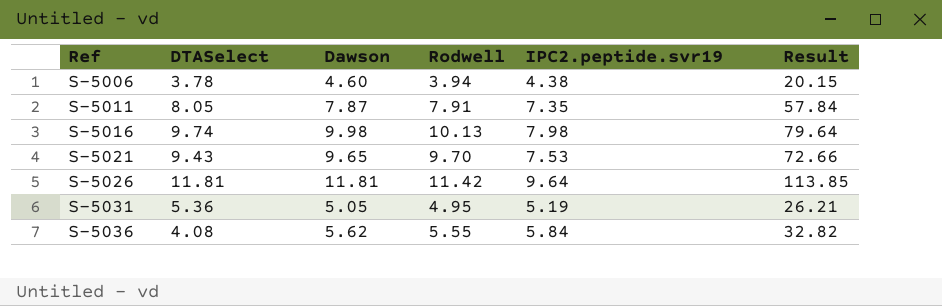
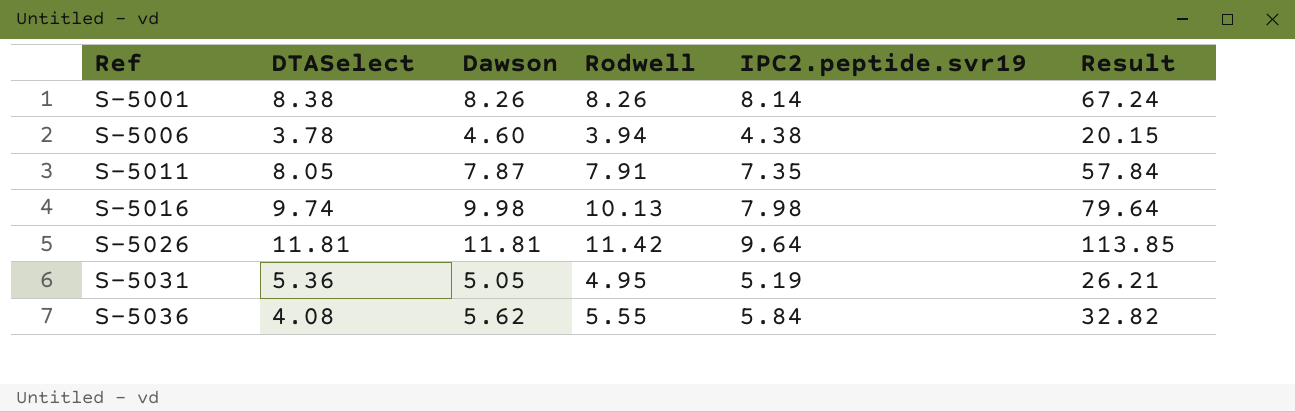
row S-5021: 9.43 | 9.65 | 9.70 | 7.53 | 72.66 -> none
row S-5001: none -> 8.38 | 8.26 | 8.26 | 8.14 | 67.24

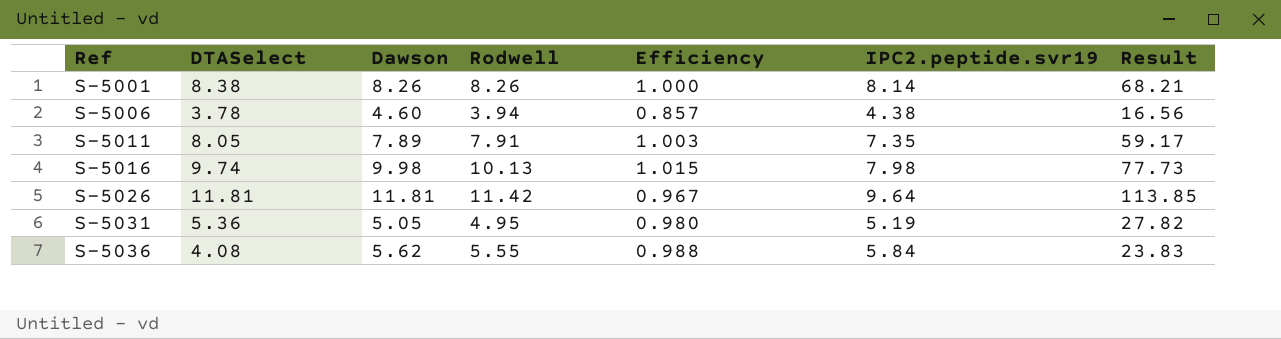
column Efficiency | formula: none -> [Rodwell] / [Dawson]
column Result | formula: [Dawson] * [IPC2.peptide.svr19] -> [DTASelect] * [IPC2.peptide.svr19]
S-5011 | Dawson: 7.87 -> 7.89

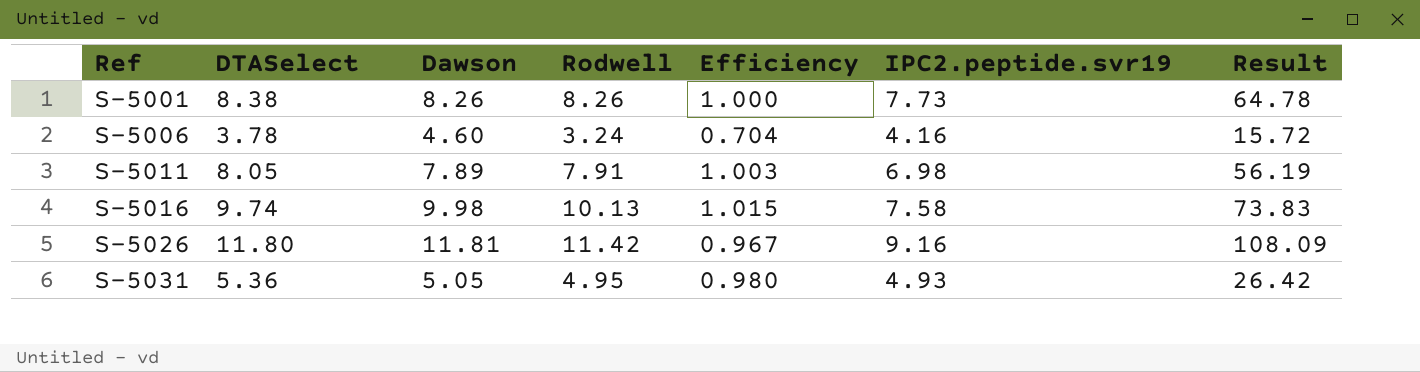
row S-5036: 4.08 | 5.62 | 5.55 | 0.988 | 5.84 | 23.83 -> none
S-5001 | IPC2.peptide.svr19: 8.14 -> 7.73
S-5001 | Result: 68.21 -> 64.78
S-5006 | Rodwell: 3.94 -> 3.24
S-5006 | Efficiency: 0.857 -> 0.704
S-5006 | IPC2.peptide.svr19: 4.38 -> 4.16
S-5006 | Result: 16.56 -> 15.72
S-5011 | IPC2.peptide.svr19: 7.35 -> 6.98
S-5011 | Result: 59.17 -> 56.19
S-5016 | IPC2.peptide.svr19: 7.98 -> 7.58
S-5016 | Result: 77.73 -> 73.83
S-5026 | DTASelect: 11.81 -> 11.80
S-5026 | IPC2.peptide.svr19: 9.64 -> 9.16
S-5026 | Result: 113.85 -> 108.09
S-5031 | IPC2.peptide.svr19: 5.19 -> 4.93
S-5031 | Result: 27.82 -> 26.42

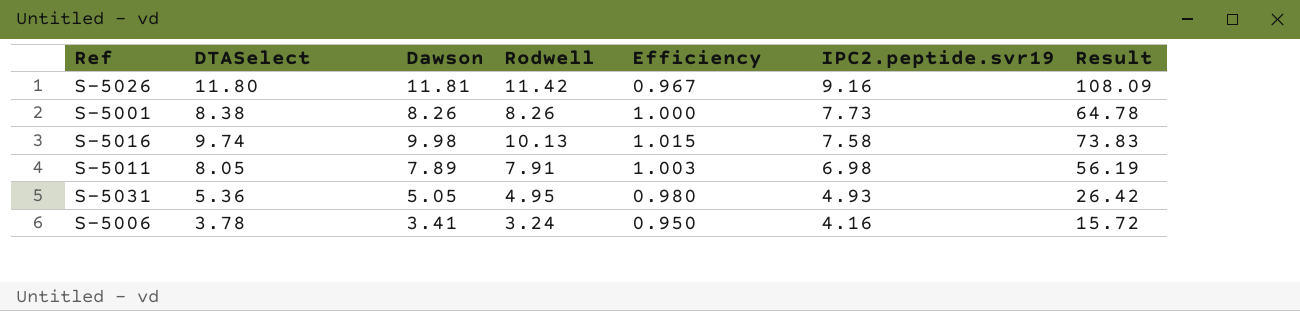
row order: Ref ascending -> IPC2.peptide.svr19 descending
S-5006 | Dawson: 4.60 -> 3.41
S-5006 | Efficiency: 0.704 -> 0.950

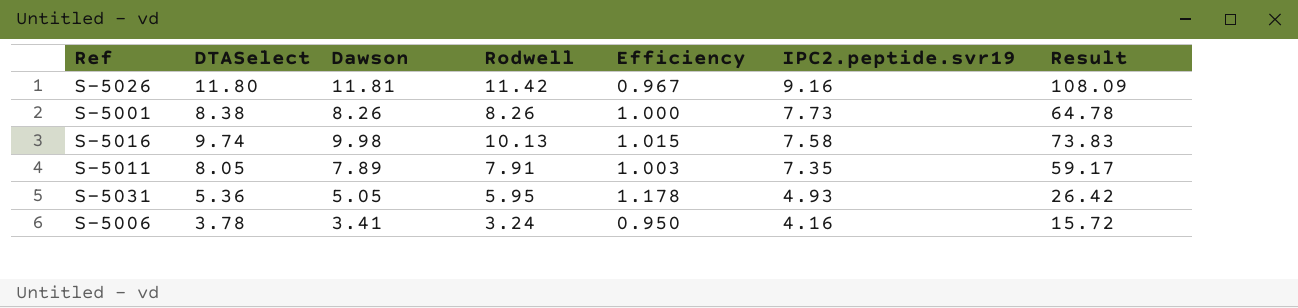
S-5011 | IPC2.peptide.svr19: 6.98 -> 7.35
S-5011 | Result: 56.19 -> 59.17
S-5031 | Rodwell: 4.95 -> 5.95
S-5031 | Efficiency: 0.980 -> 1.178

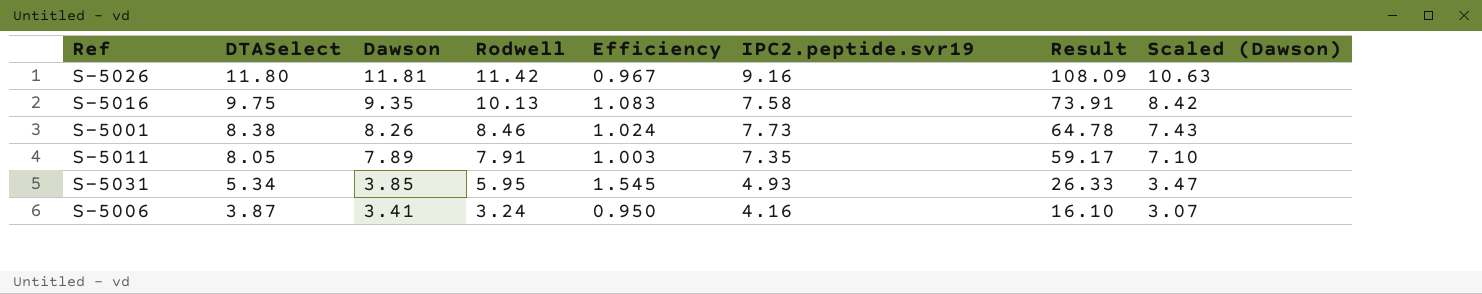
row order: IPC2.peptide.svr19 descending -> DTASelect descending
column Scaled (Dawson) | formula: none -> [Dawson] * 0.9
S-5016 | DTASelect: 9.74 -> 9.75
S-5016 | Dawson: 9.98 -> 9.35
S-5016 | Efficiency: 1.015 -> 1.083
S-5016 | Result: 73.83 -> 73.91
S-5001 | Rodwell: 8.26 -> 8.46
S-5001 | Efficiency: 1.000 -> 1.024
S-5031 | DTASelect: 5.36 -> 5.34
S-5031 | Dawson: 5.05 -> 3.85
S-5031 | Efficiency: 1.178 -> 1.545
S-5031 | Result: 26.42 -> 26.33
S-5006 | DTASelect: 3.78 -> 3.87
S-5006 | Result: 15.72 -> 16.10

